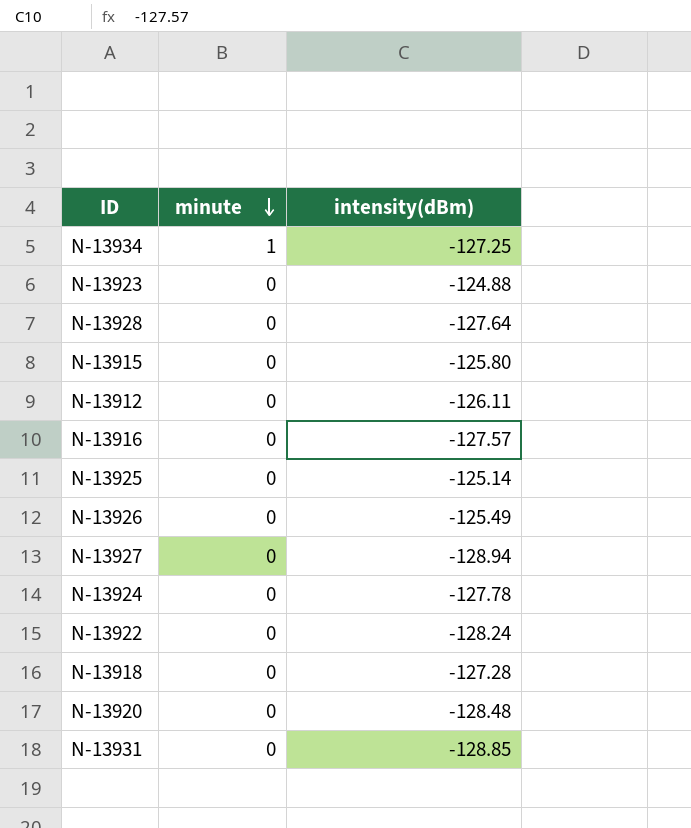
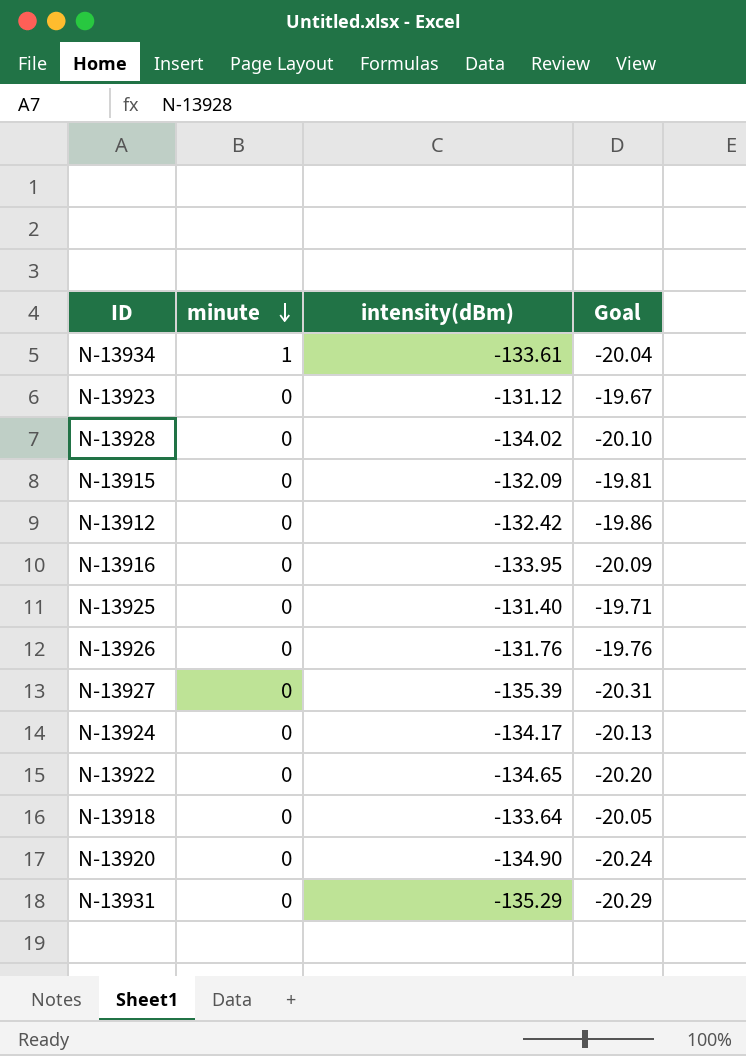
column Goal | formula: none -> [intensity(dBm)] * 0.15
N-13934 | intensity(dBm): -127.25 -> -133.61
N-13923 | intensity(dBm): -124.88 -> -131.12
N-13928 | intensity(dBm): -127.64 -> -134.02
N-13915 | intensity(dBm): -125.80 -> -132.09
N-13912 | intensity(dBm): -126.11 -> -132.42
N-13916 | intensity(dBm): -127.57 -> -133.95
N-13925 | intensity(dBm): -125.14 -> -131.40
N-13926 | intensity(dBm): -125.49 -> -131.76
N-13927 | intensity(dBm): -128.94 -> -135.39
N-13924 | intensity(dBm): -127.78 -> -134.17
N-13922 | intensity(dBm): -128.24 -> -134.65
N-13918 | intensity(dBm): -127.28 -> -133.64
N-13920 | intensity(dBm): -128.48 -> -134.90
N-13931 | intensity(dBm): -128.85 -> -135.29

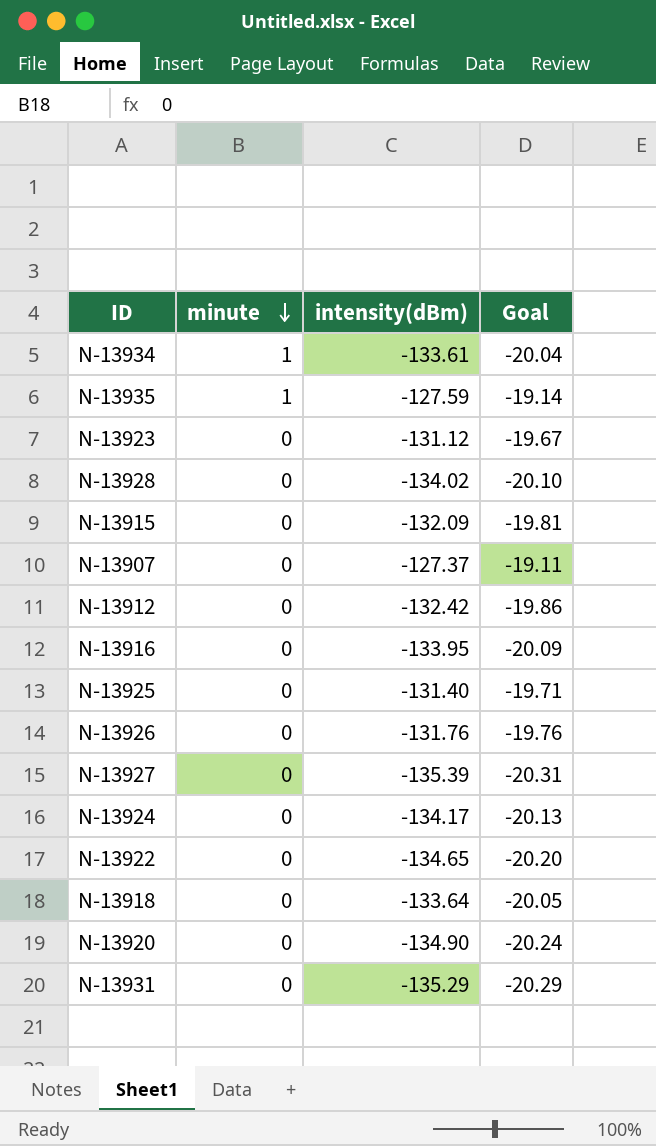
row N-13935: none -> 1 | -127.59 | -19.14
row N-13907: none -> 0 | -127.37 | -19.11

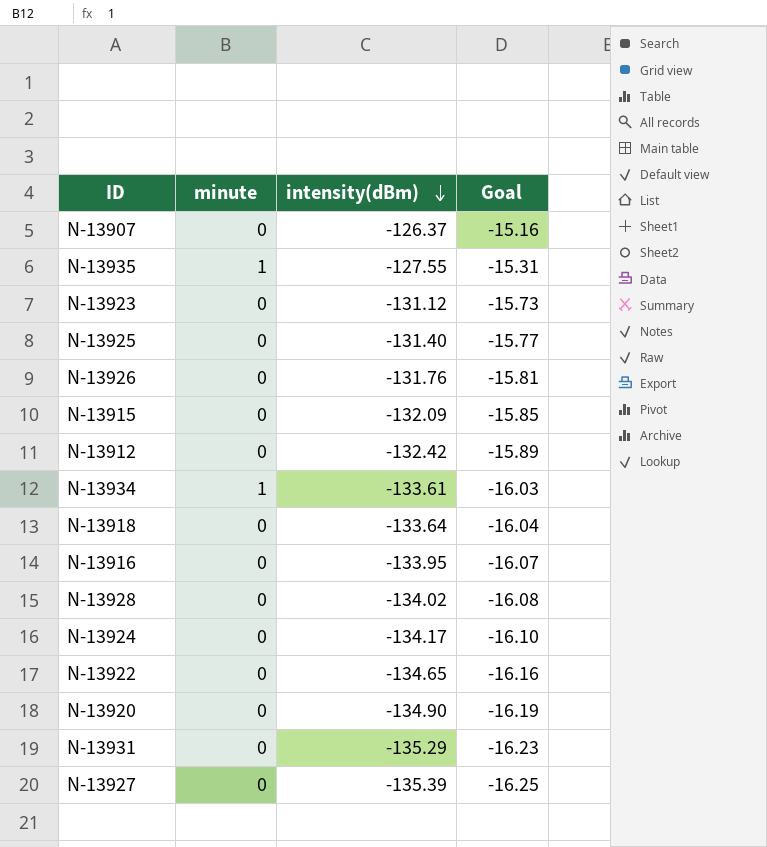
row order: minute descending -> intensity(dBm) descending
column Goal | formula: [intensity(dBm)] * 0.15 -> [intensity(dBm)] * 0.12
N-13907 | intensity(dBm): -127.37 -> -126.37
N-13935 | intensity(dBm): -127.59 -> -127.55

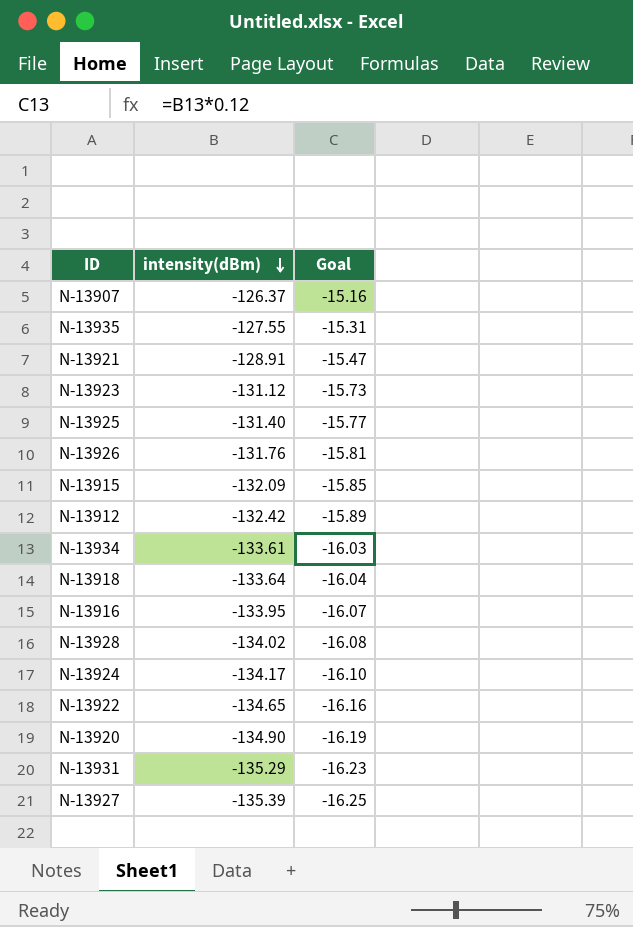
column minute | position: 2 -> none
row N-13921: none -> -128.91 | -15.47

